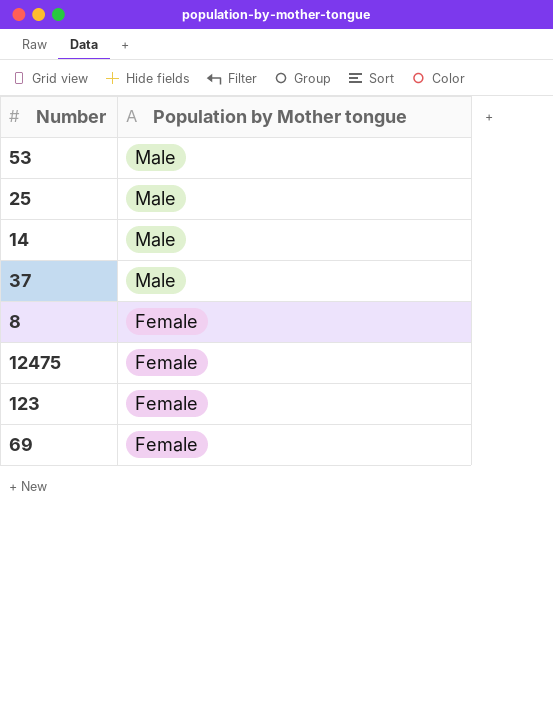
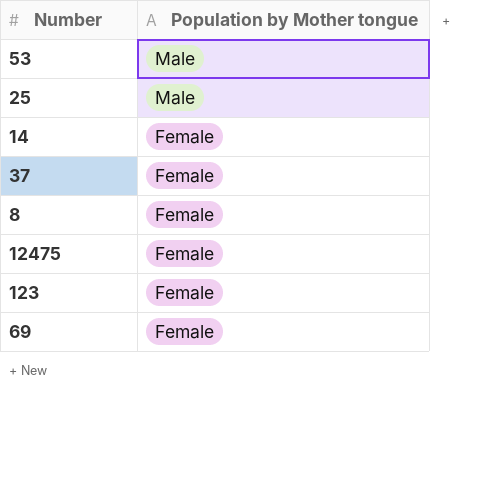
14 | Population by Mother tongue: Male -> Female
37 | Population by Mother tongue: Male -> Female

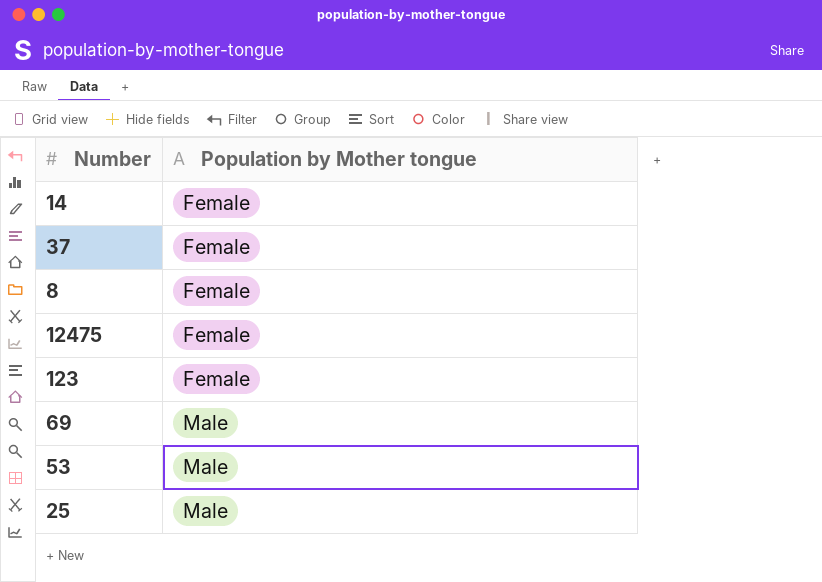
row order: Population by Mother tongue descending -> Population by Mother tongue ascending
69 | Population by Mother tongue: Female -> Male

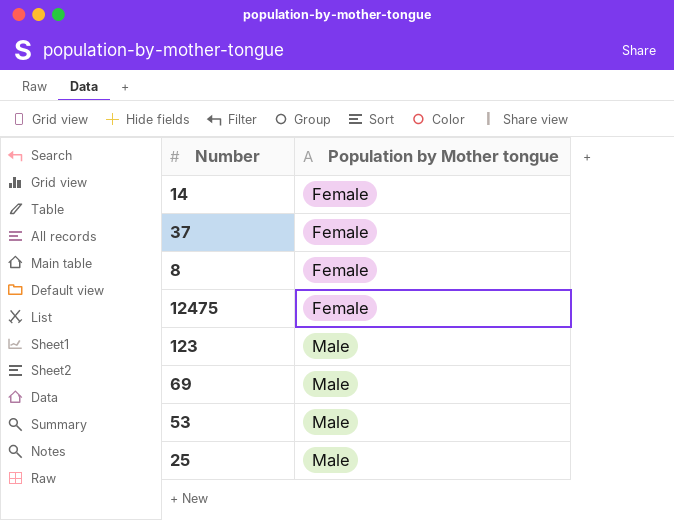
123 | Population by Mother tongue: Female -> Male

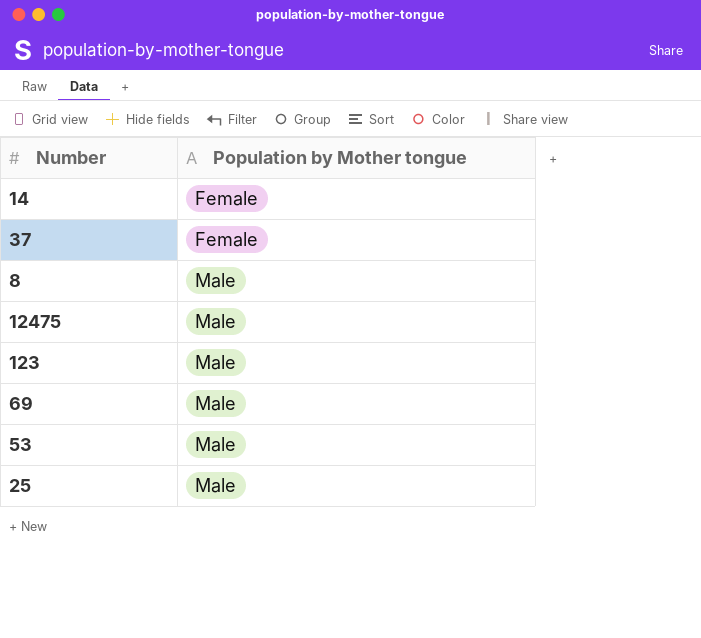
8 | Population by Mother tongue: Female -> Male
12475 | Population by Mother tongue: Female -> Male

